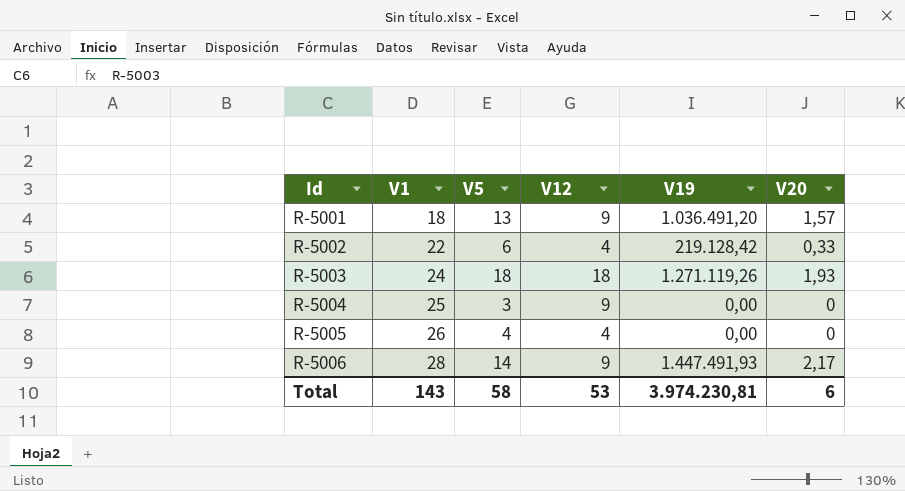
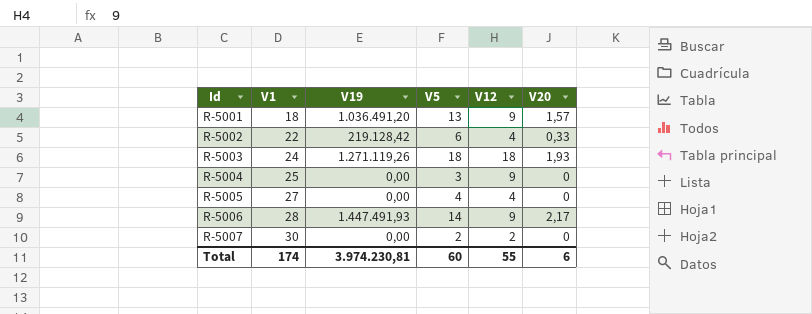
column V19 | position: 5 -> 3
R-5005 | V1: 26 -> 27
row R-5007: none -> 30 | 0,00 | 2 | 2 | 0
Total | V1: 143 -> 174
Total | V5: 58 -> 60
Total | V12: 53 -> 55

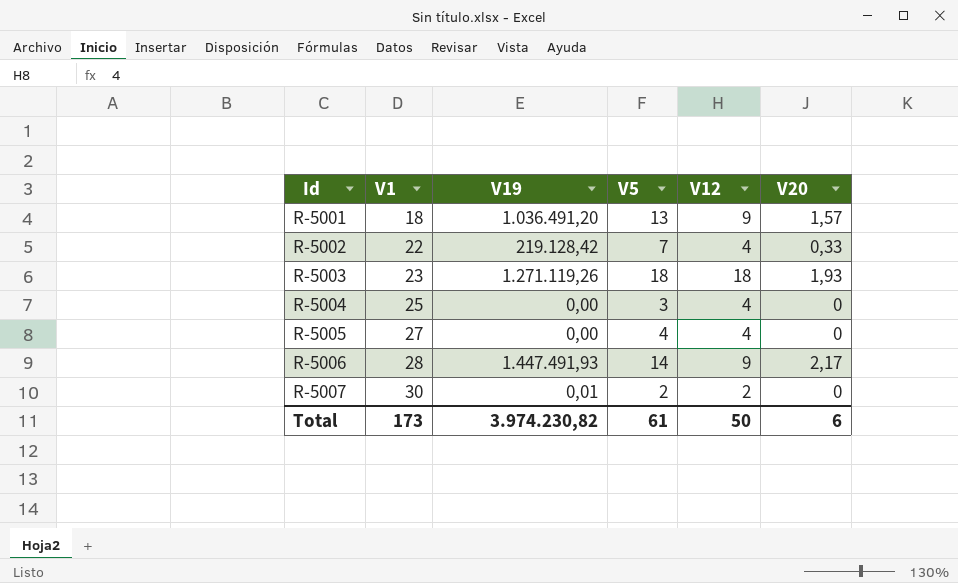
R-5002 | V5: 6 -> 7
R-5003 | V1: 24 -> 23
R-5004 | V12: 9 -> 4
R-5007 | V19: 0,00 -> 0,01
Total | V1: 174 -> 173
Total | V19: 3.974.230,81 -> 3.974.230,82
Total | V5: 60 -> 61
Total | V12: 55 -> 50

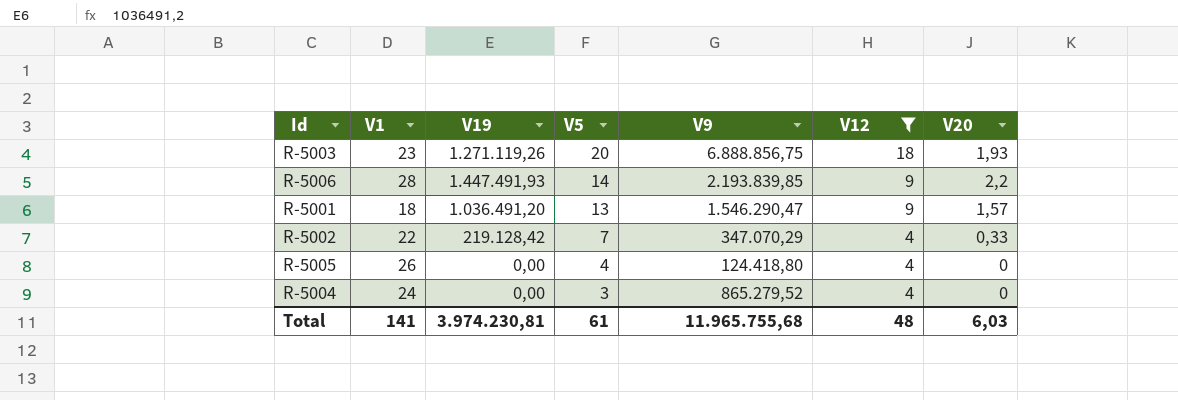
filter: none -> V12 != 2
row order: Id ascending -> V5 descending
column V9 | position: none -> 5
R-5003 | V5: 18 -> 20
R-5006 | V20: 2,17 -> 2,2
R-5005 | V1: 27 -> 26
R-5004 | V1: 25 -> 24
Total | V1: 173 -> 141
Total | V19: 3.974.230,82 -> 3.974.230,81
Total | V12: 50 -> 48
Total | V20: 6 -> 6,03

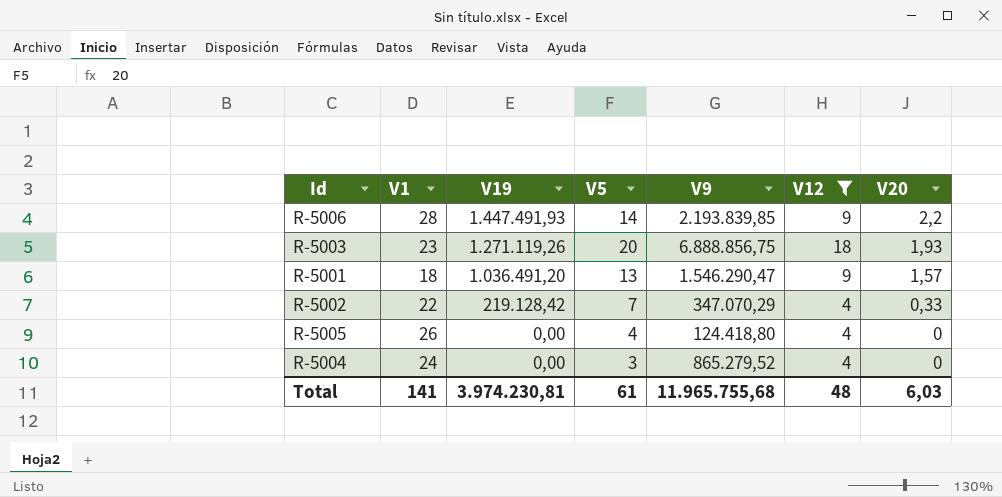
row order: V5 descending -> V19 descending

